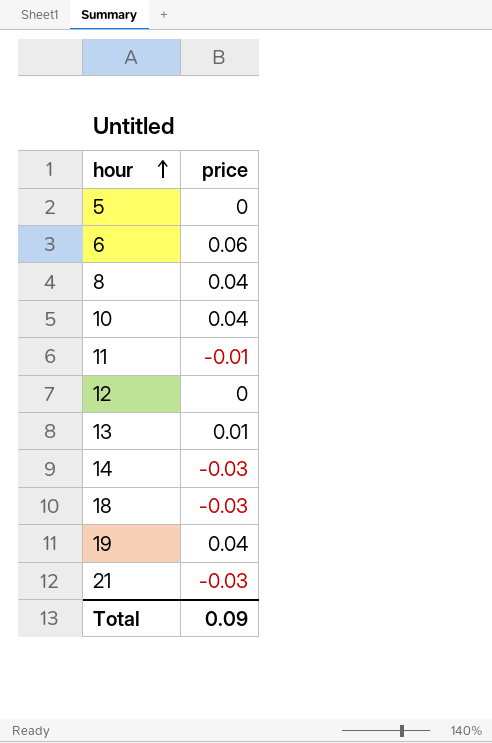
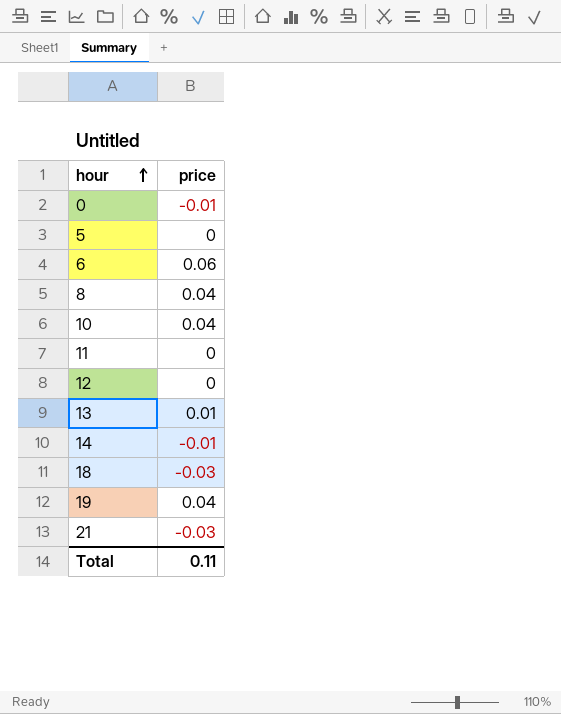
row 0: none -> -0.01
11 | price: -0.01 -> 0
14 | price: -0.03 -> -0.01
Total | price: 0.09 -> 0.11

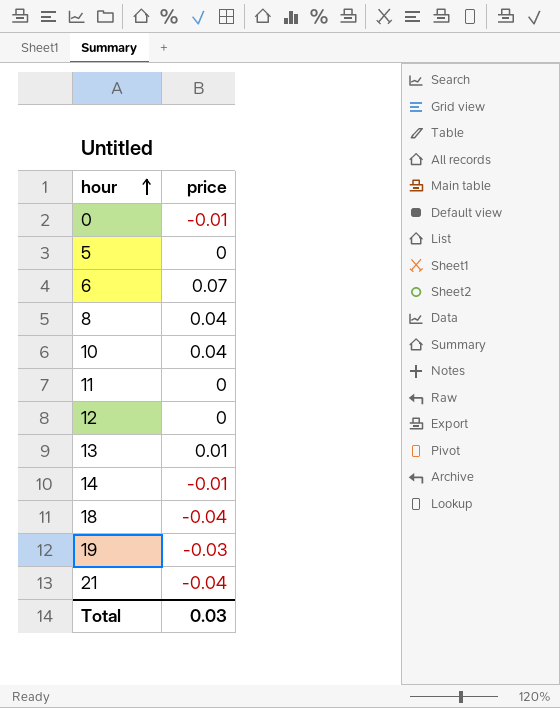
6 | price: 0.06 -> 0.07
18 | price: -0.03 -> -0.04
19 | price: 0.04 -> -0.03
21 | price: -0.03 -> -0.04
Total | price: 0.11 -> 0.03

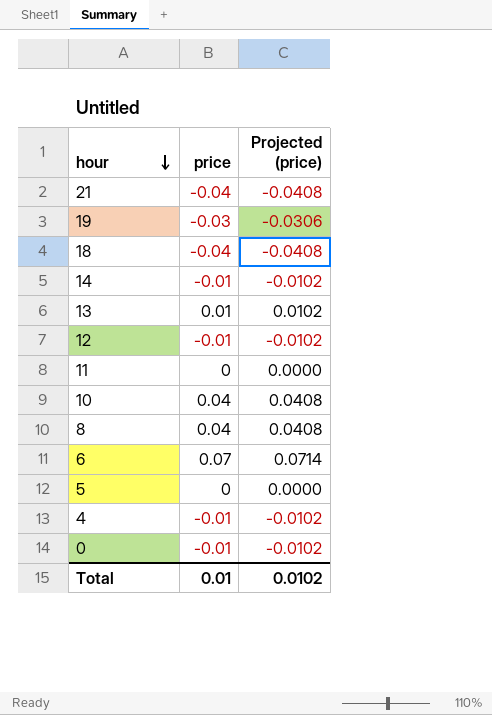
row order: hour ascending -> hour descending
column Projected (price) | formula: none -> [price] * 1.02
12 | price: 0 -> -0.01
row 4: none -> -0.01 | -0.0102
Total | price: 0.03 -> 0.01

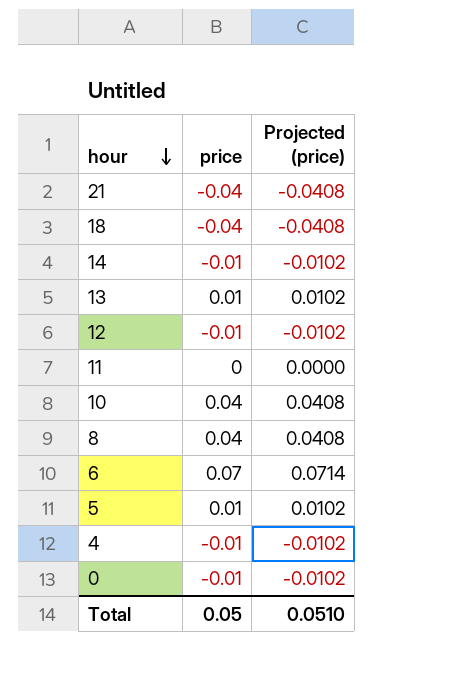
row 19: -0.03 | -0.0306 -> none
5 | price: 0 -> 0.01
5 | Projected (price): 0.0000 -> 0.0102
Total | price: 0.01 -> 0.05
Total | Projected (price): 0.0102 -> 0.0510

